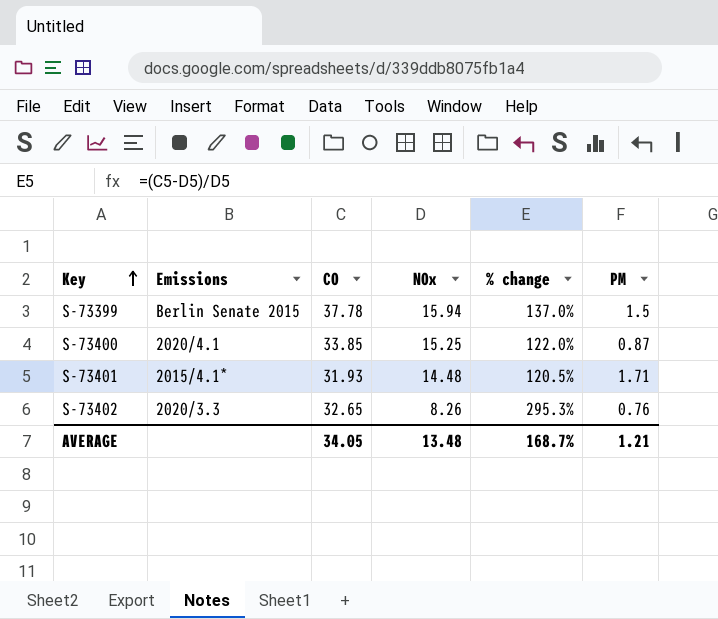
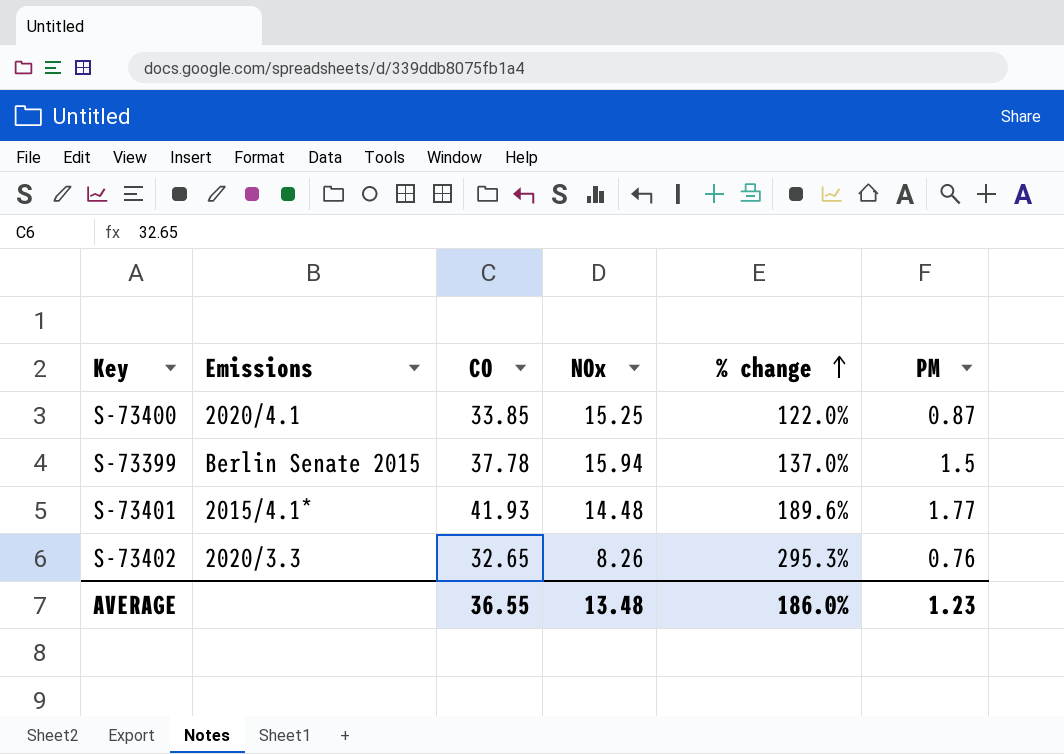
row order: Key ascending -> % change ascending
S-73401 | CO: 31.93 -> 41.93
S-73401 | % change: 120.5% -> 189.6%
S-73401 | PM: 1.71 -> 1.77
AVERAGE | CO: 34.05 -> 36.55
AVERAGE | % change: 168.7% -> 186.0%
AVERAGE | PM: 1.21 -> 1.23

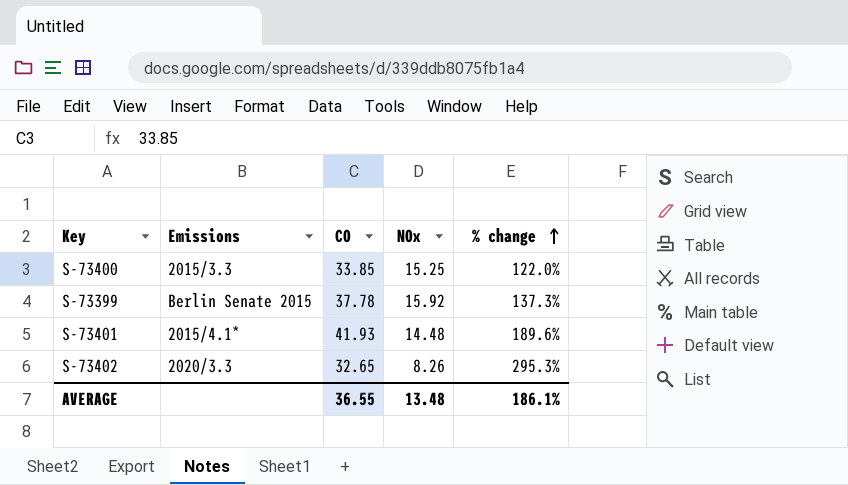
column PM | position: 6 -> none
S-73400 | Emissions: 2020/4.1 -> 2015/3.3
S-73399 | NOx: 15.94 -> 15.92
S-73399 | % change: 137.0% -> 137.3%
AVERAGE | % change: 186.0% -> 186.1%

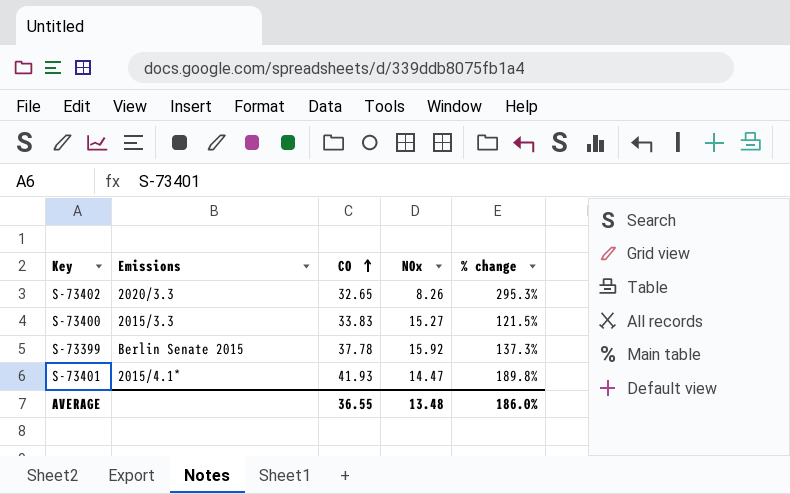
row order: % change ascending -> CO ascending
S-73400 | CO: 33.85 -> 33.83
S-73400 | NOx: 15.25 -> 15.27
S-73400 | % change: 122.0% -> 121.5%
S-73401 | NOx: 14.48 -> 14.47
S-73401 | % change: 189.6% -> 189.8%
AVERAGE | % change: 186.1% -> 186.0%

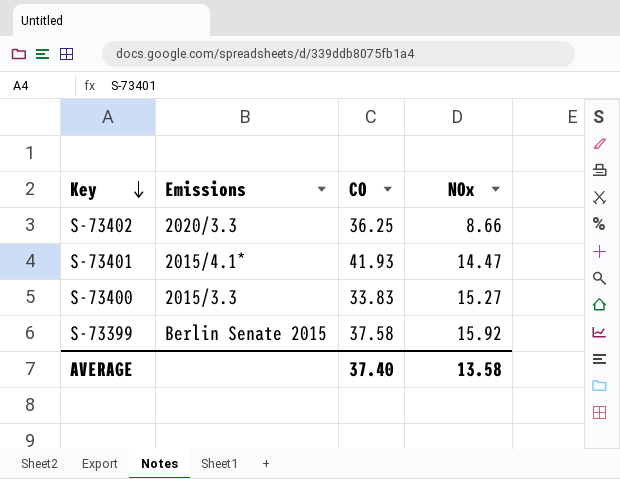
row order: CO ascending -> Key descending
column % change | formula: ([CO] - [NOx]) / [NOx] -> none
S-73402 | CO: 32.65 -> 36.25
S-73402 | NOx: 8.26 -> 8.66
S-73399 | CO: 37.78 -> 37.58
AVERAGE | CO: 36.55 -> 37.40
AVERAGE | NOx: 13.48 -> 13.58

